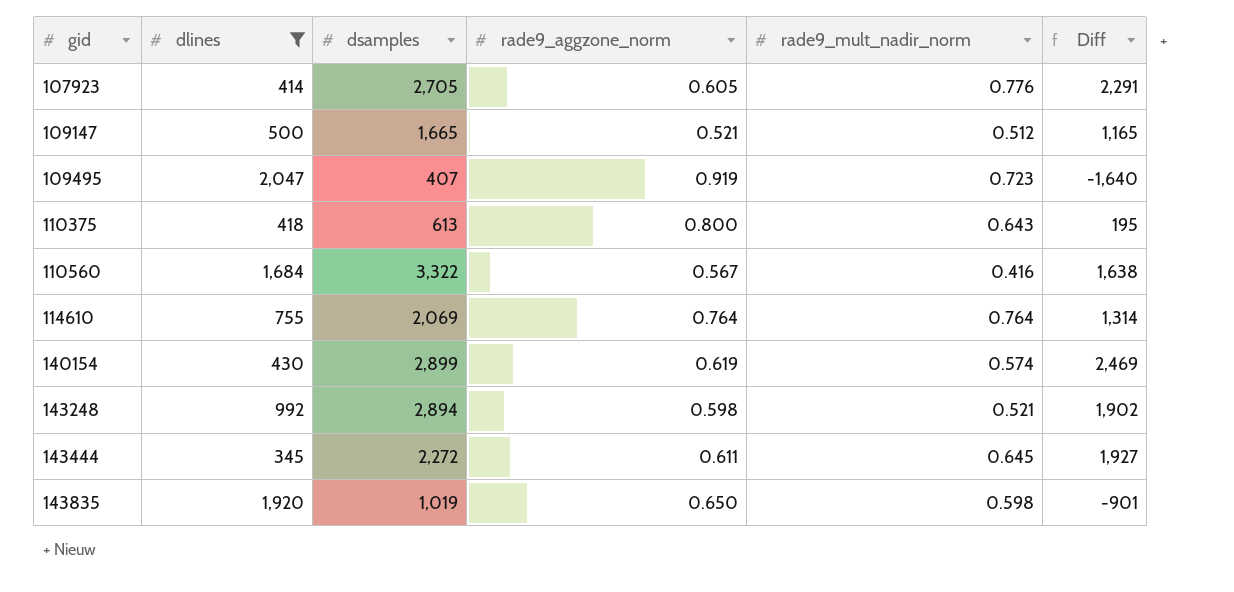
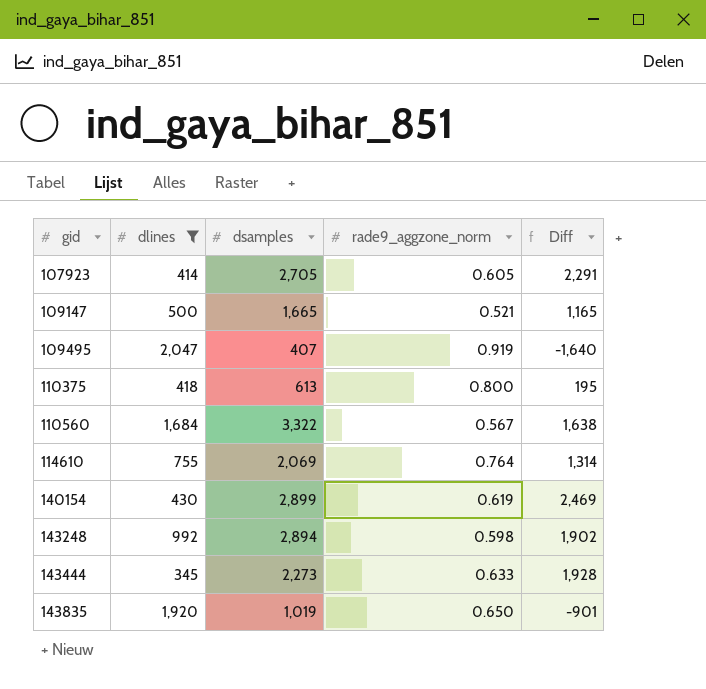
column rade9_mult_nadir_norm | position: 5 -> none
143444 | dsamples: 2,272 -> 2,273
143444 | rade9_aggzone_norm: 0.611 -> 0.633
143444 | Diff: 1,927 -> 1,928

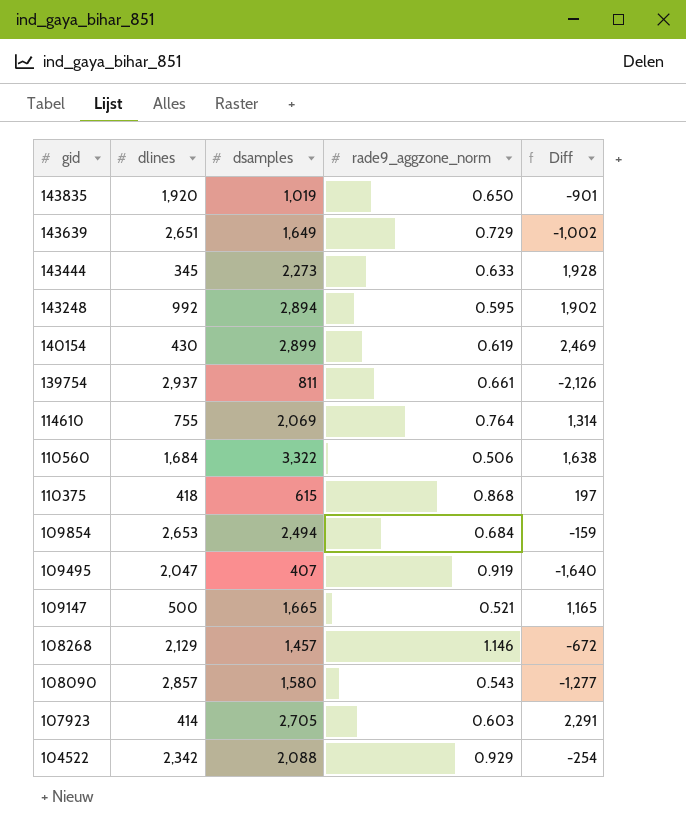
filter: dlines <= 2,047 -> none
row order: gid ascending -> gid descending
143248 | rade9_aggzone_norm: 0.598 -> 0.595
110560 | rade9_aggzone_norm: 0.567 -> 0.506
110375 | dsamples: 613 -> 615
110375 | rade9_aggzone_norm: 0.800 -> 0.868
110375 | Diff: 195 -> 197
107923 | rade9_aggzone_norm: 0.605 -> 0.603

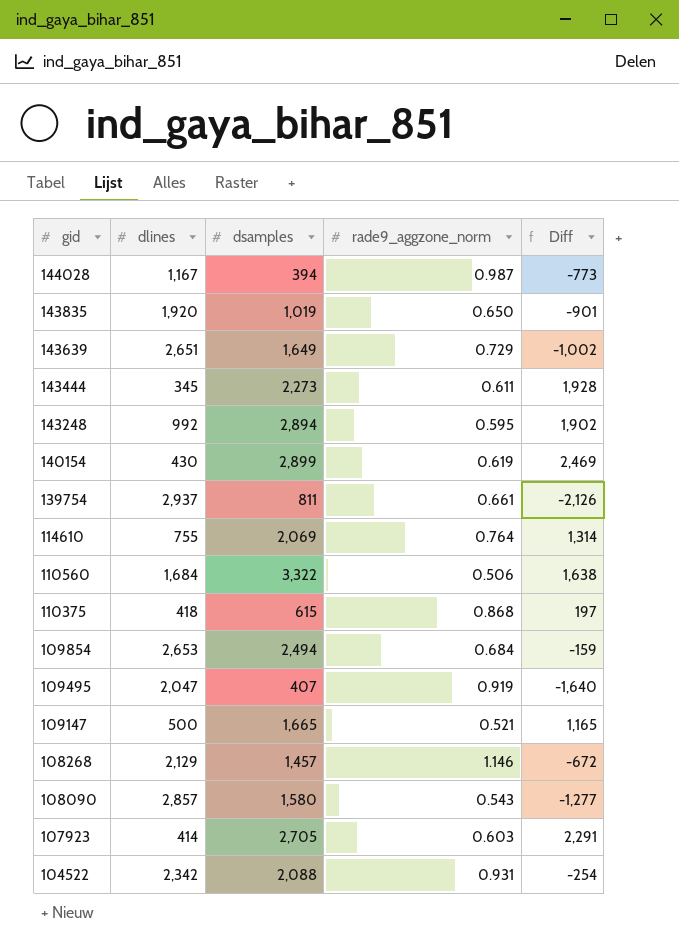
row 144028: none -> 1,167 | 394 | 0.987 | -773
143444 | rade9_aggzone_norm: 0.633 -> 0.611
104522 | rade9_aggzone_norm: 0.929 -> 0.931

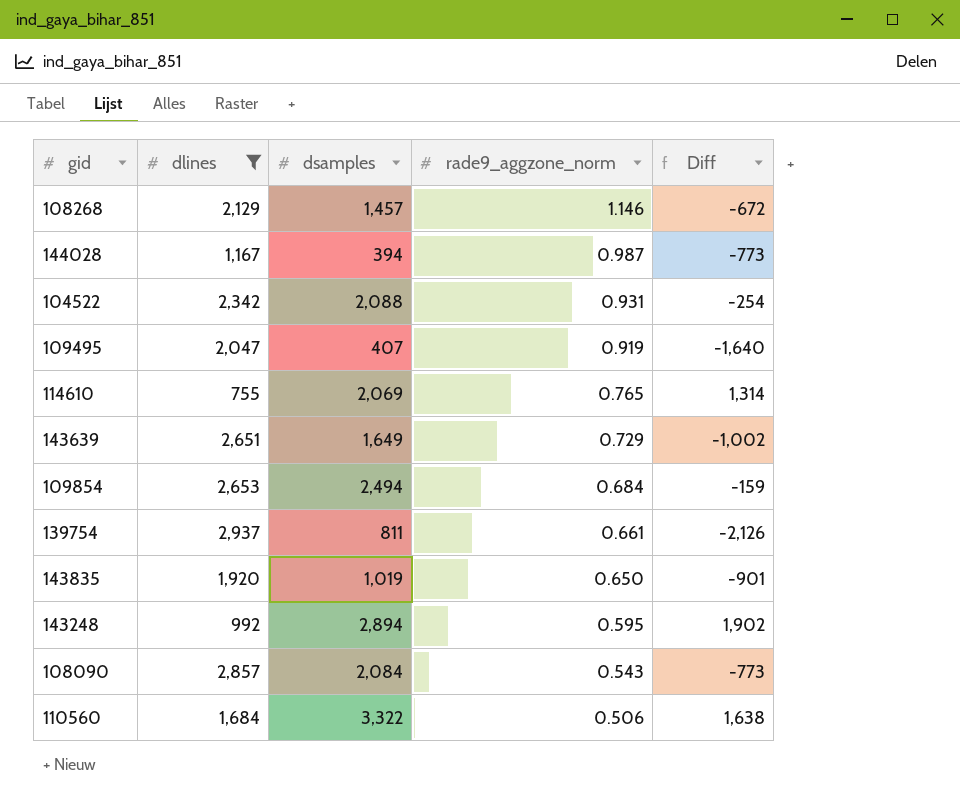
filter: none -> dlines >= 755
row order: gid descending -> rade9_aggzone_norm descending
114610 | rade9_aggzone_norm: 0.764 -> 0.765
108090 | dsamples: 1,580 -> 2,084
108090 | Diff: -1,277 -> -773

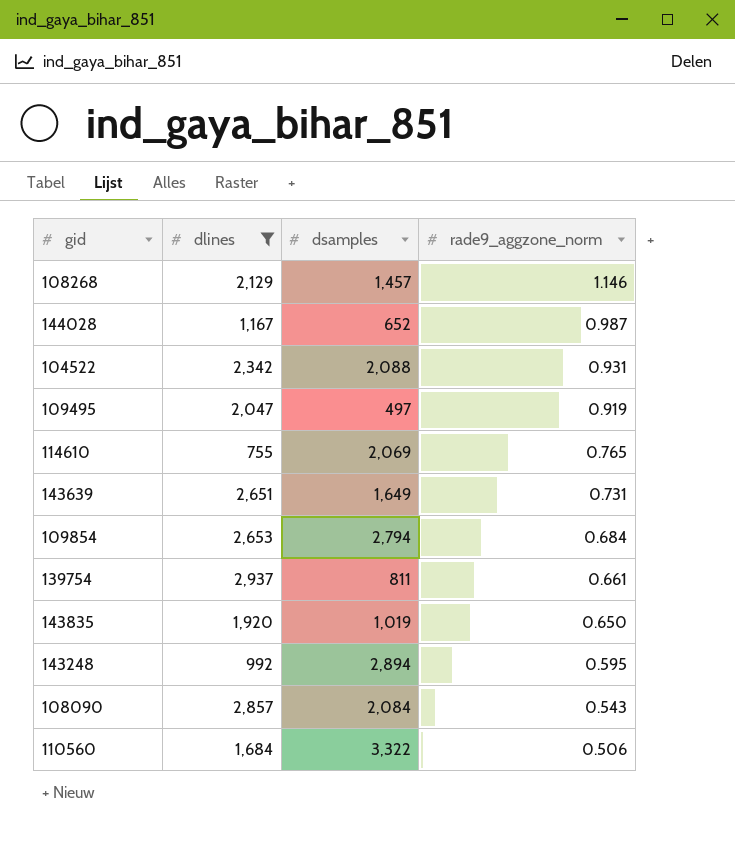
column Diff | formula: [dsamples] - [dlines] -> none
144028 | dsamples: 394 -> 652
109495 | dsamples: 407 -> 497
143639 | rade9_aggzone_norm: 0.729 -> 0.731
109854 | dsamples: 2,494 -> 2,794

